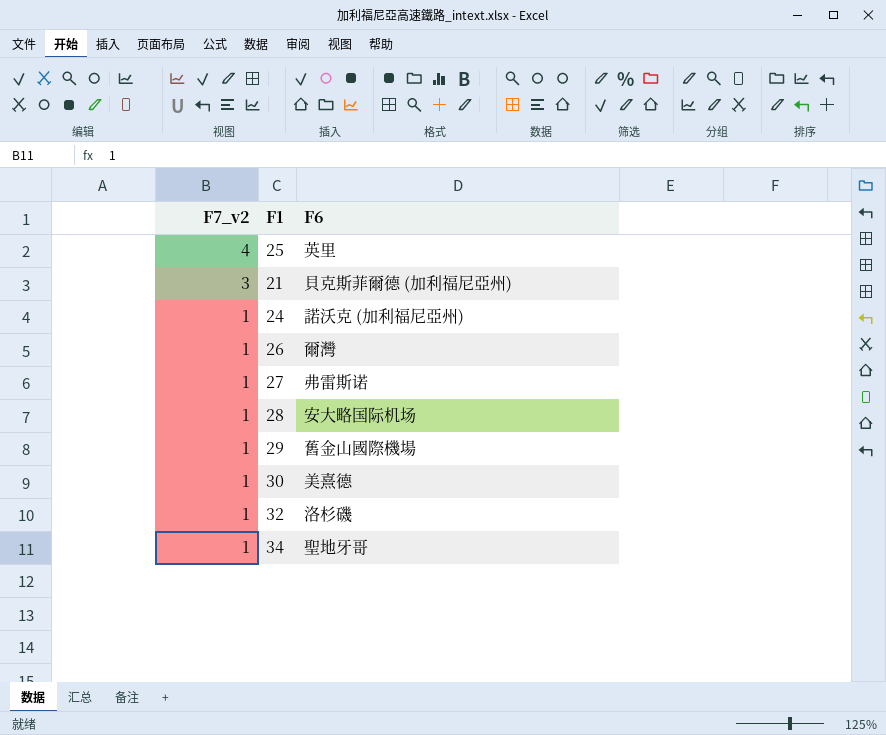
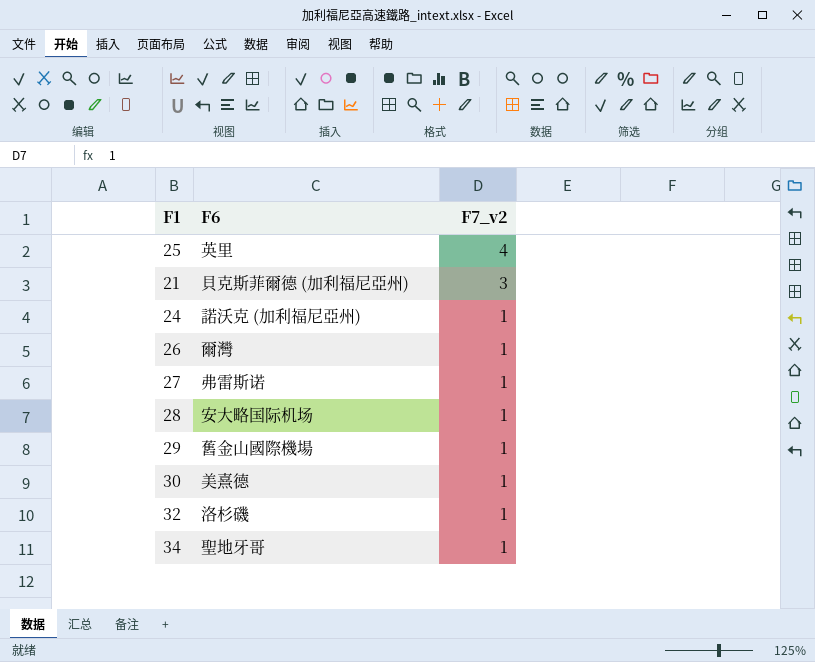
column F7_v2 | position: 1 -> 3

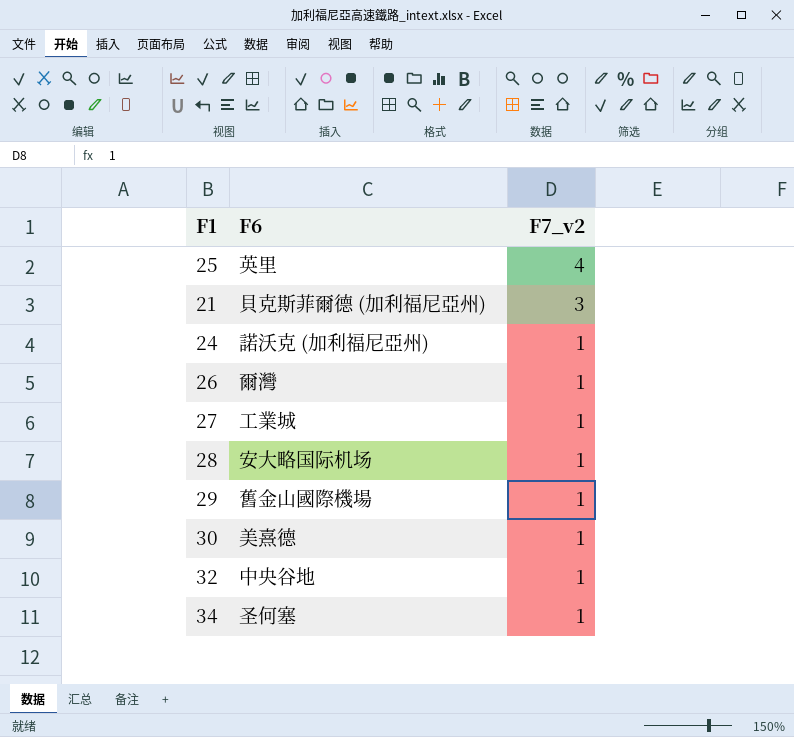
27 | F6: 弗雷斯诺 -> 工業城
32 | F6: 洛杉磯 -> 中央谷地
34 | F6: 聖地牙哥 -> 圣何塞

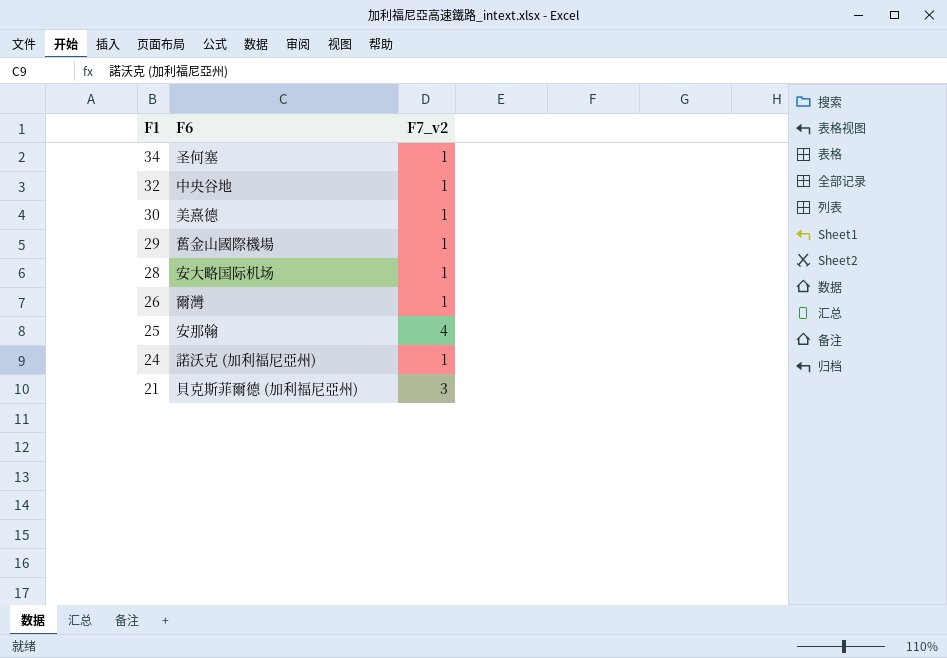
row order: F7_v2 descending -> F1 descending
row 27: 工業城 | 1 -> none
25 | F6: 英里 -> 安那翰

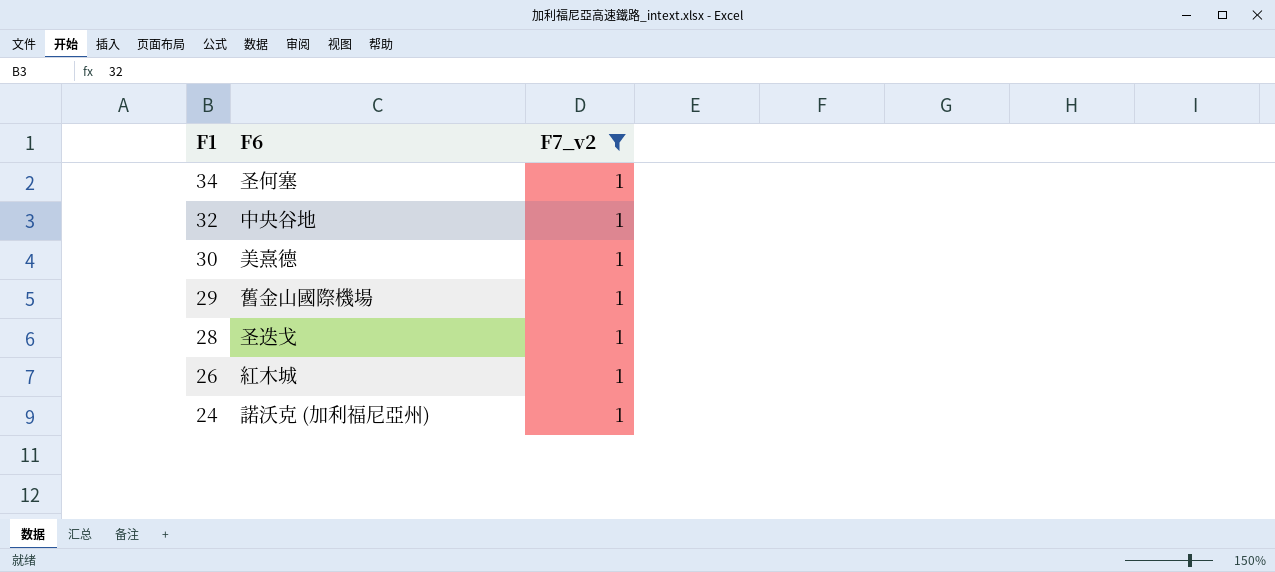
filter: none -> F7_v2 = 1
28 | F6: 安大略国际机场 -> 圣迭戈
26 | F6: 爾灣 -> 紅木城

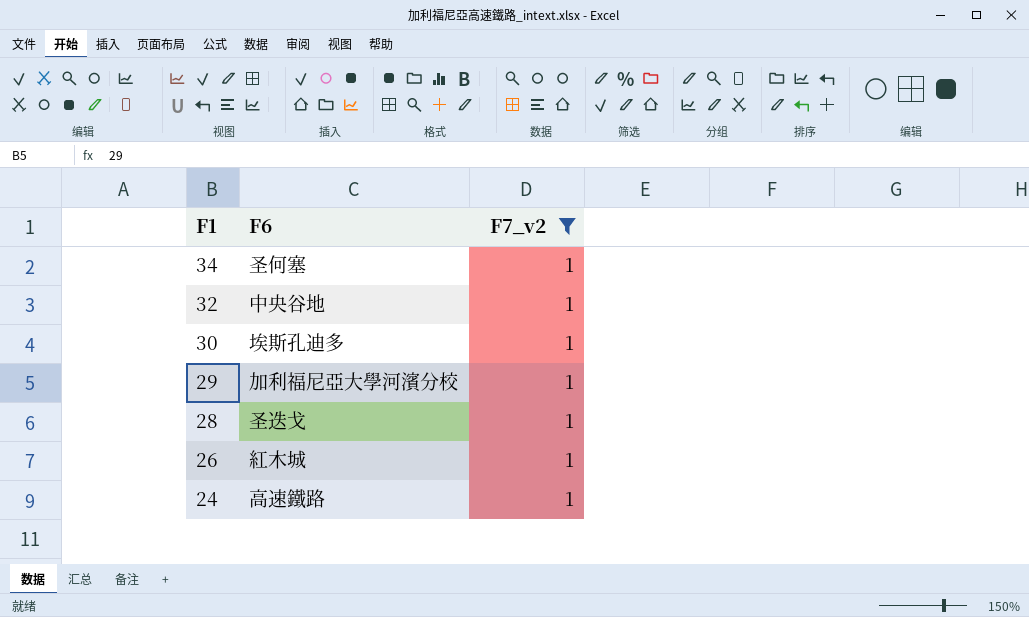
30 | F6: 美熹德 -> 埃斯孔迪多
29 | F6: 舊金山國際機場 -> 加利福尼亞大學河濱分校
24 | F6: 諾沃克 (加利福尼亞州) -> 高速鐵路

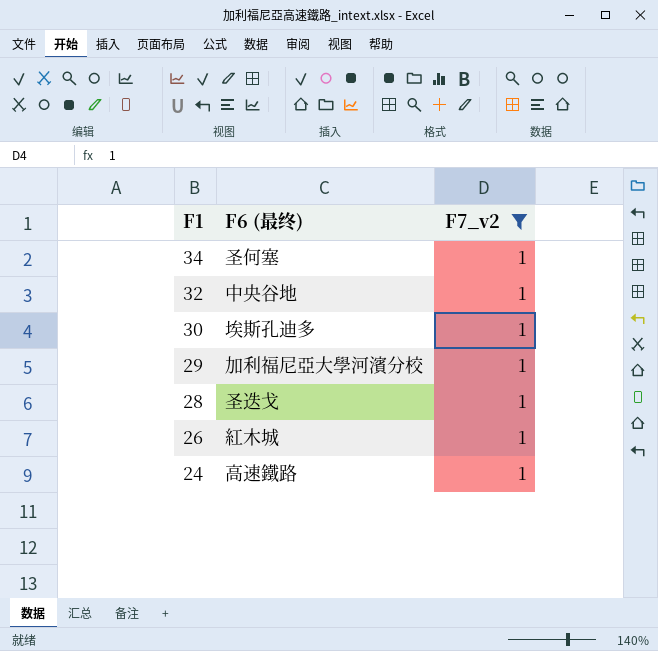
column name: F6 -> F6 (最终)

